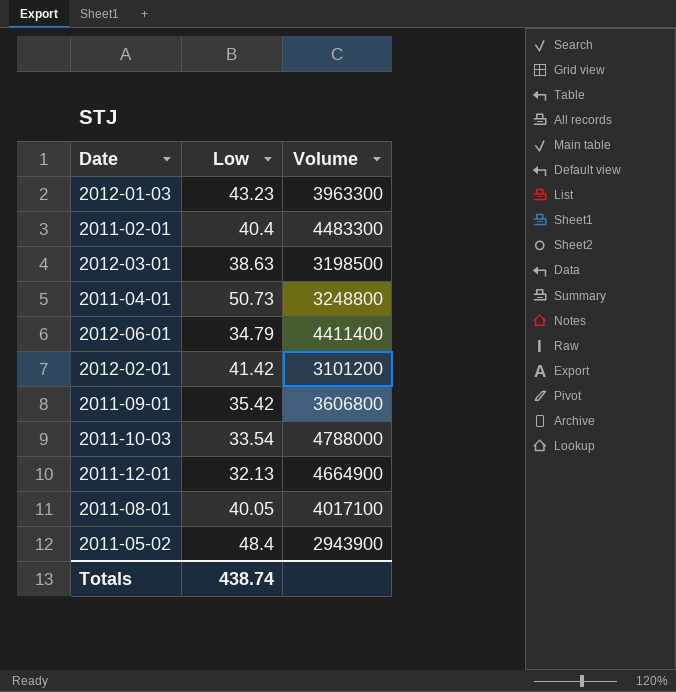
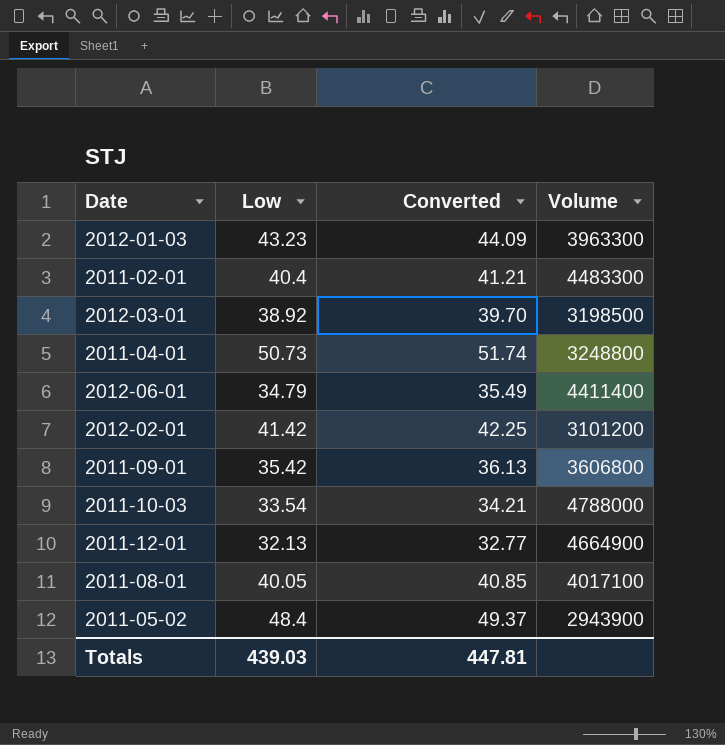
column Converted | formula: none -> [Low] * 1.02
2012-03-01 | Low: 38.63 -> 38.92
Totals | Low: 438.74 -> 439.03

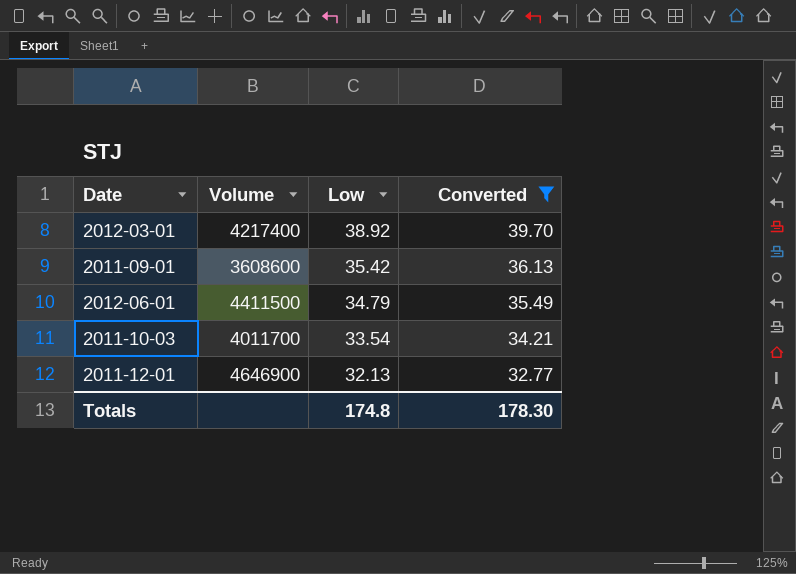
filter: none -> Converted <= 39.70
row order: none -> Low descending
column Volume | position: 4 -> 2
2012-03-01 | Volume: 3198500 -> 4217400
2011-09-01 | Volume: 3606800 -> 3608600
2012-06-01 | Volume: 4411400 -> 4411500
2011-10-03 | Volume: 4788000 -> 4011700
2011-12-01 | Volume: 4664900 -> 4646900
Totals | Low: 439.03 -> 174.8
Totals | Converted: 447.81 -> 178.30

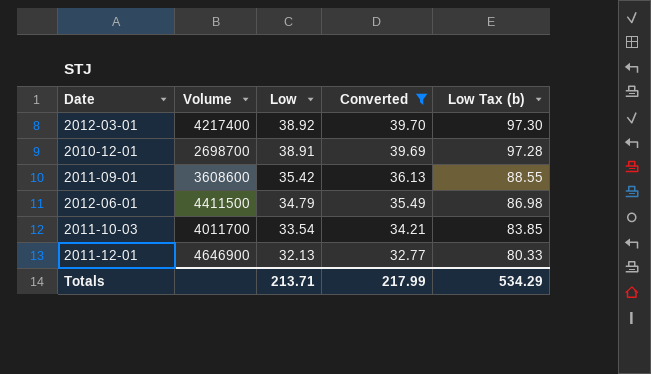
column Low Tax (b) | formula: none -> [Low] * 2.5
row 2010-12-01: none -> 2698700 | 38.91 | 39.69 | 97.28
Totals | Low: 174.8 -> 213.71
Totals | Converted: 178.30 -> 217.99

